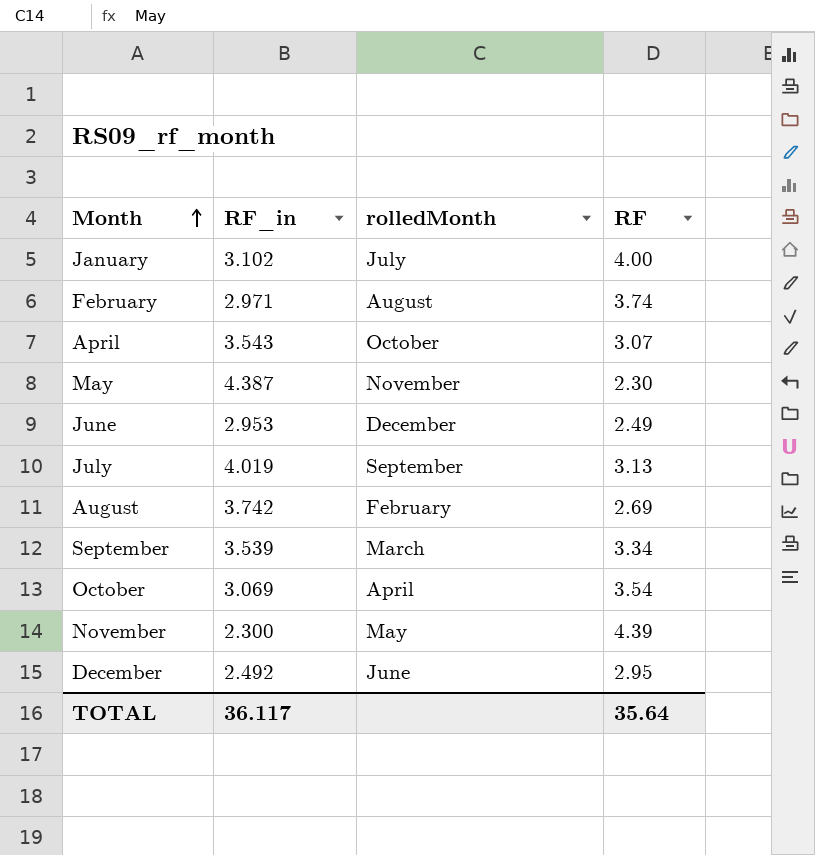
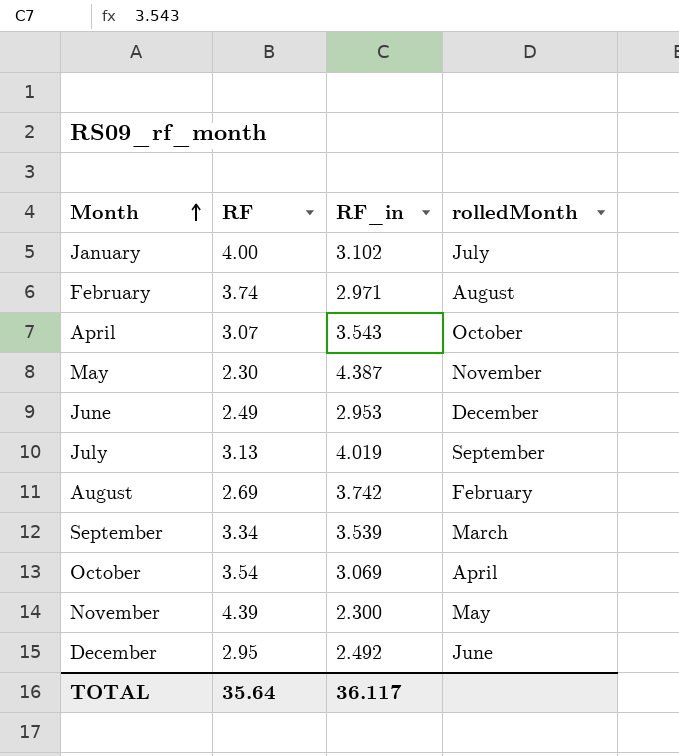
column RF | position: 4 -> 2

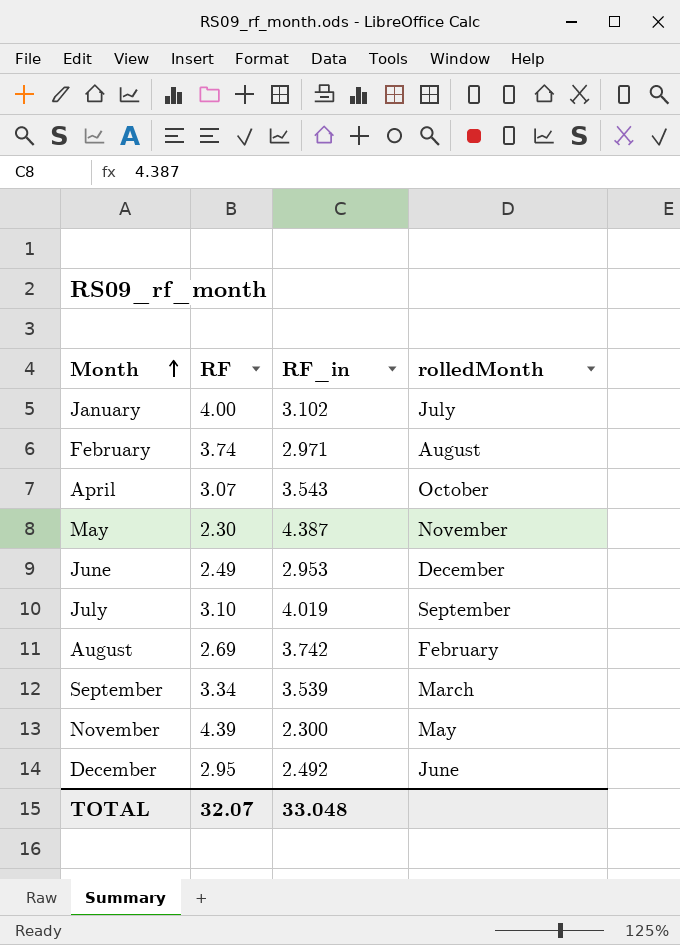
row October: 3.54 | 3.069 | April -> none
July | RF: 3.13 -> 3.10
TOTAL | RF: 35.64 -> 32.07
TOTAL | RF_in: 36.117 -> 33.048

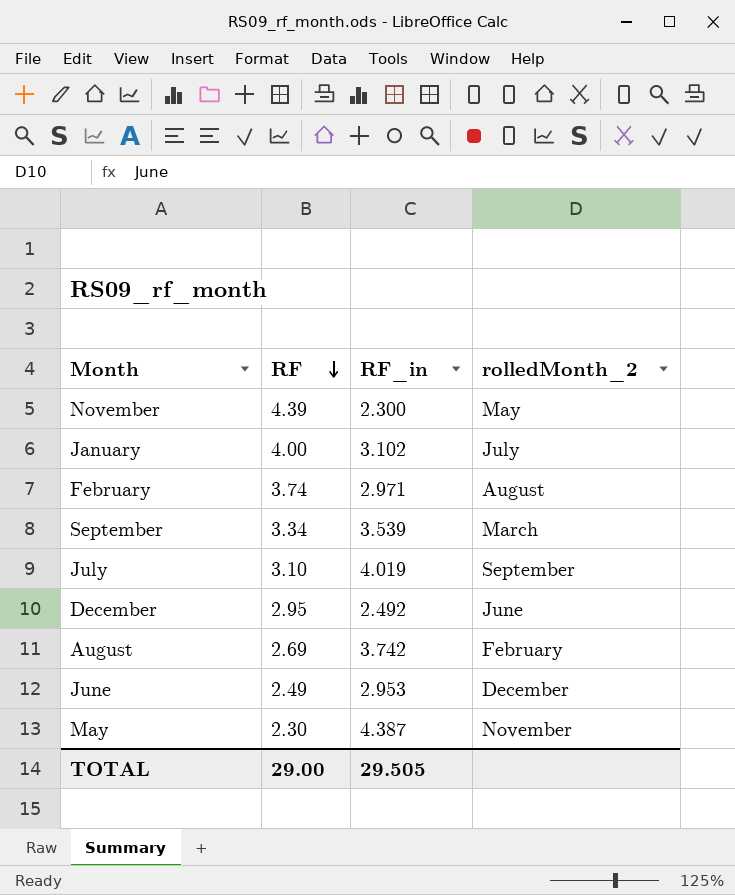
row order: Month ascending -> RF descending
column name: rolledMonth -> rolledMonth_2
row April: 3.07 | 3.543 | October -> none
TOTAL | RF: 32.07 -> 29.00
TOTAL | RF_in: 33.048 -> 29.505

